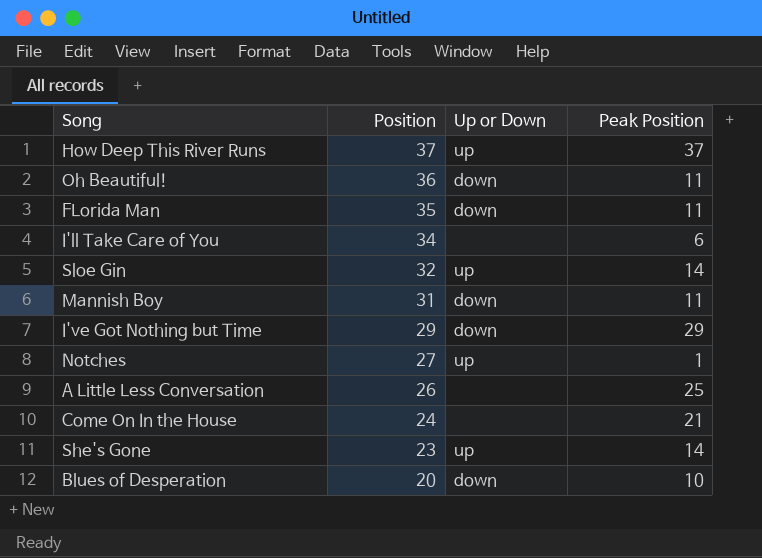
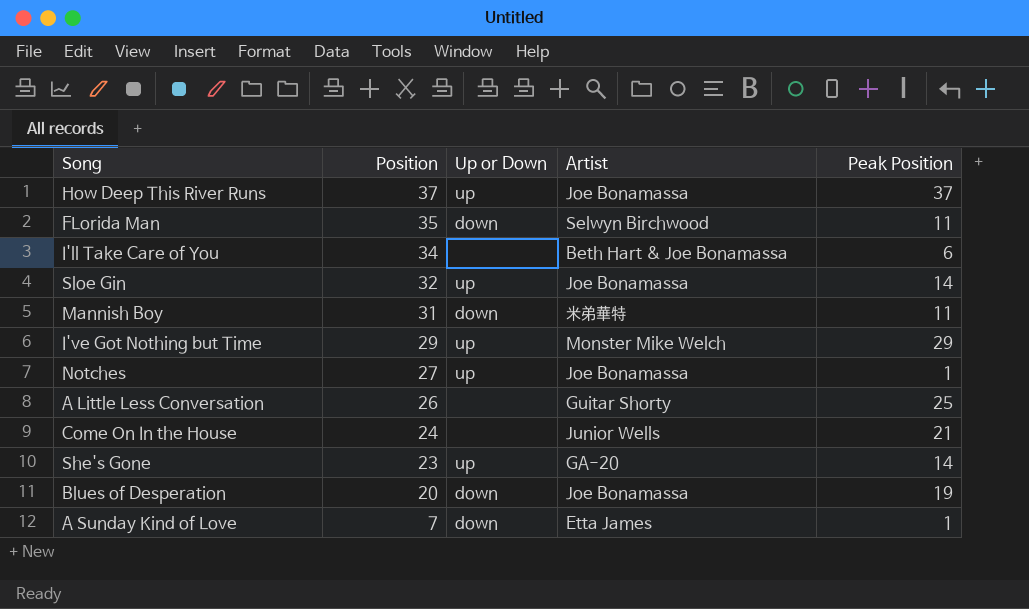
column Artist | position: none -> 4
row Oh Beautiful!: 36 | down | 11 -> none
I've Got Nothing but Time | Up or Down: down -> up
Blues of Desperation | Peak Position: 10 -> 19
row A Sunday Kind of Love: none -> 7 | down | Etta James | 1

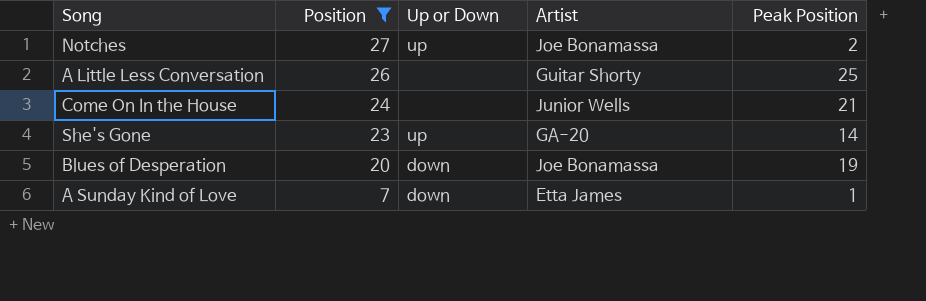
filter: none -> Position <= 27
Notches | Peak Position: 1 -> 2

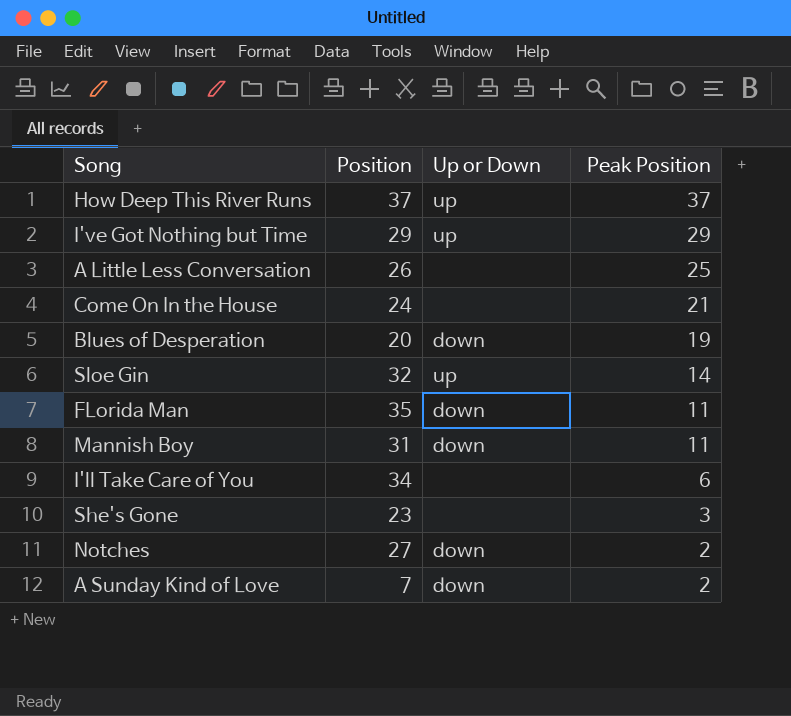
filter: Position <= 27 -> none
row order: Position descending -> Peak Position descending
column Artist | position: 4 -> none
She's Gone | Up or Down: up -> none
She's Gone | Peak Position: 14 -> 3
Notches | Up or Down: up -> down
A Sunday Kind of Love | Peak Position: 1 -> 2

